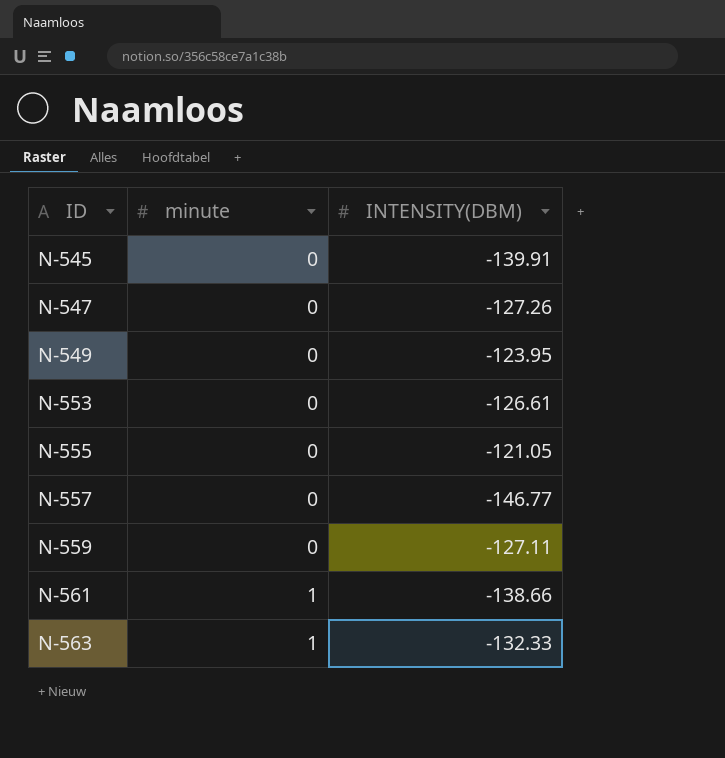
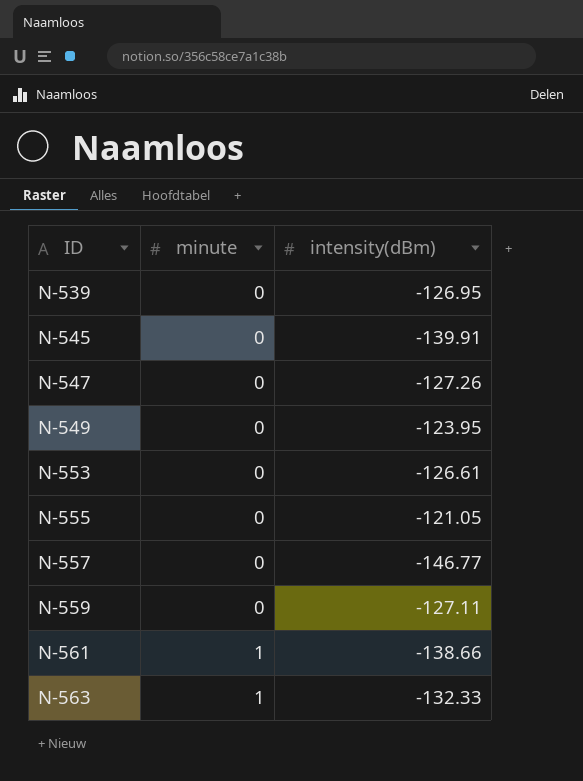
column name: INTENSITY(DBM) -> intensity(dBm)
row N-539: none -> 0 | -126.95

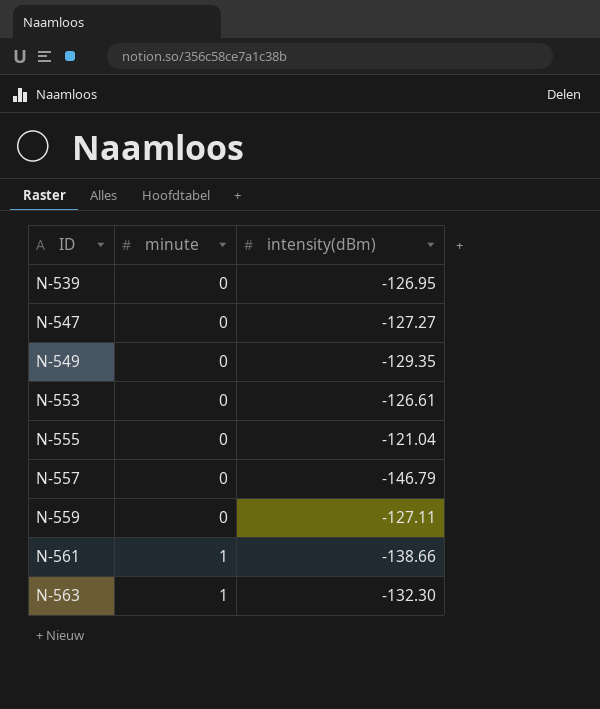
row N-545: 0 | -139.91 -> none
N-547 | intensity(dBm): -127.26 -> -127.27
N-549 | intensity(dBm): -123.95 -> -129.35
N-555 | intensity(dBm): -121.05 -> -121.04
N-557 | intensity(dBm): -146.77 -> -146.79
N-563 | intensity(dBm): -132.33 -> -132.30

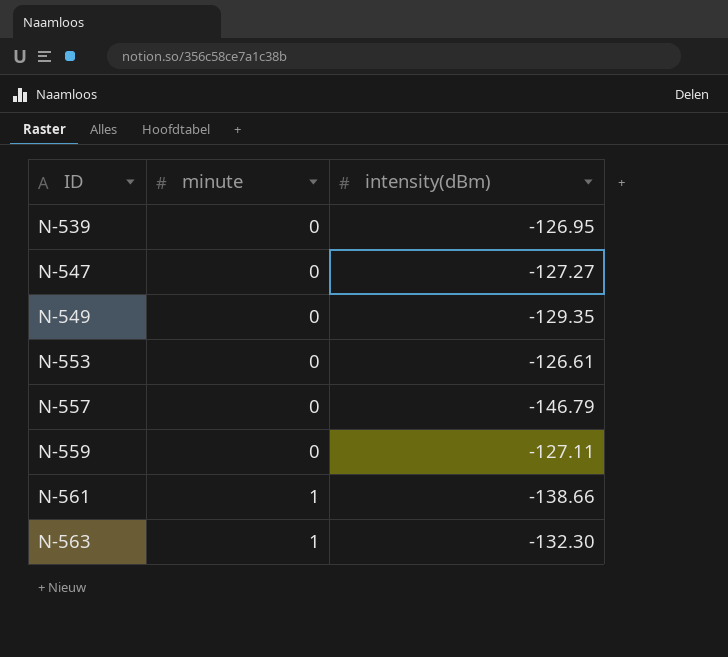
row N-555: 0 | -121.04 -> none

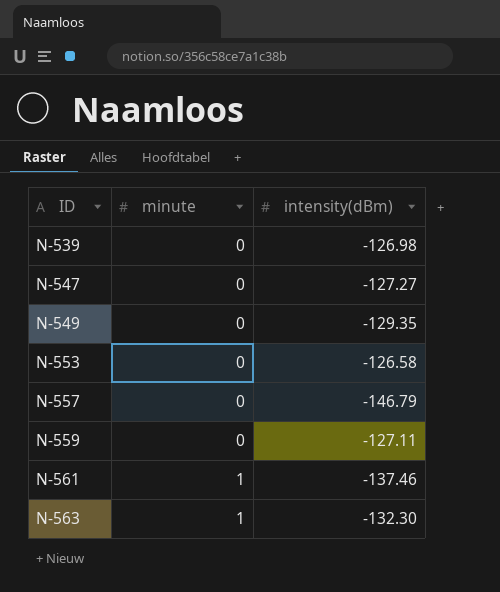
N-539 | intensity(dBm): -126.95 -> -126.98
N-553 | intensity(dBm): -126.61 -> -126.58
N-561 | intensity(dBm): -138.66 -> -137.46

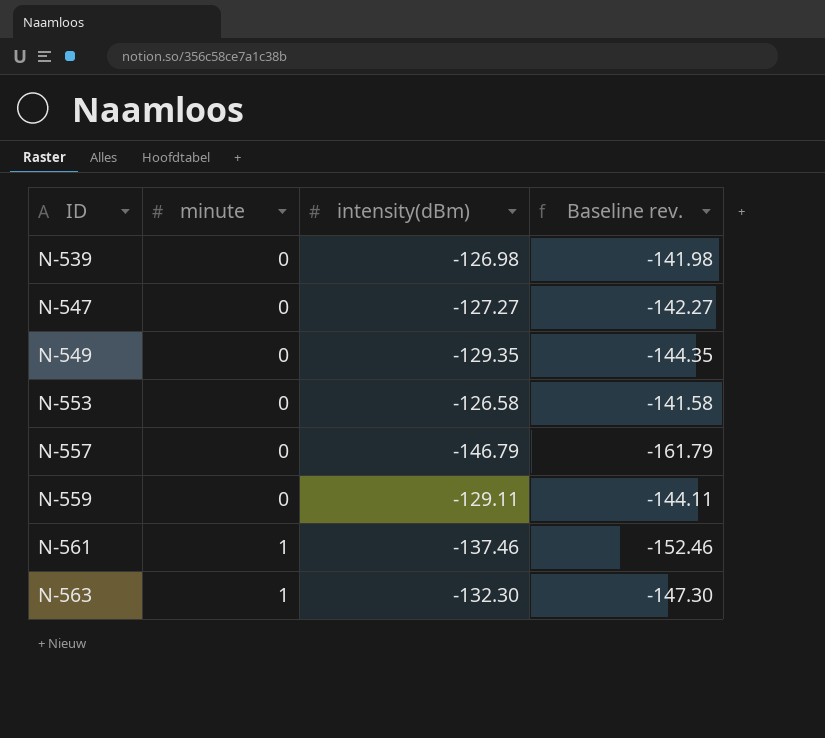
column Baseline rev. | formula: none -> [intensity(dBm)] - 15
N-559 | intensity(dBm): -127.11 -> -129.11

